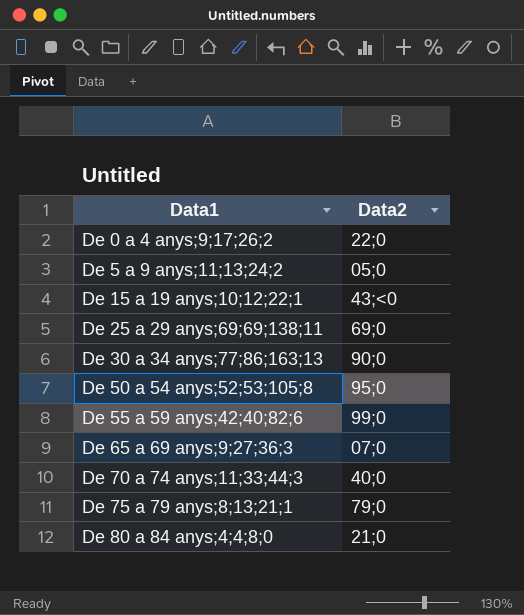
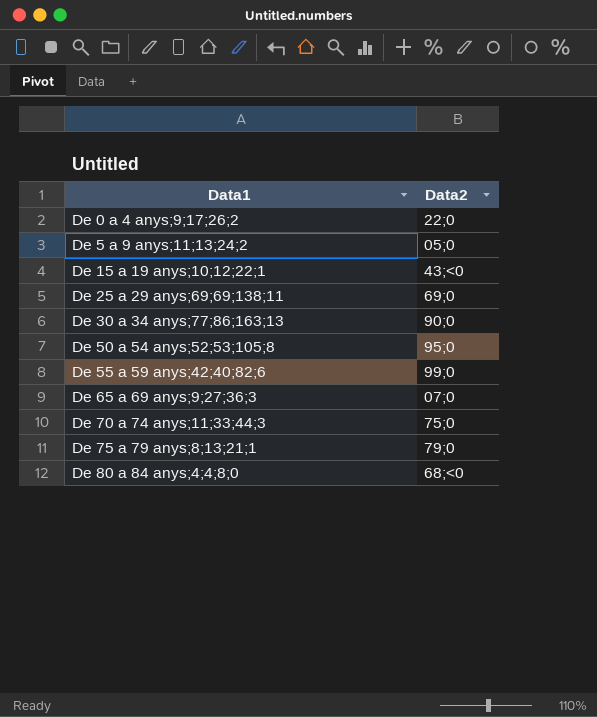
De 70 a 74 anys;11;33;44;3 | Data2: 40;0 -> 75;0
De 80 a 84 anys;4;4;8;0 | Data2: 21;0 -> 68;<0

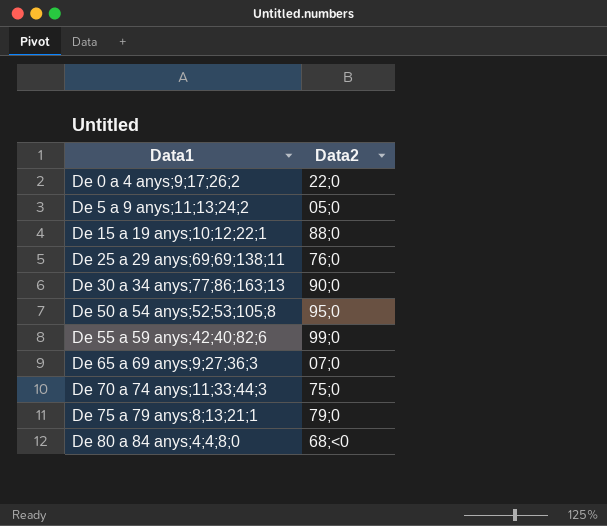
De 15 a 19 anys;10;12;22;1 | Data2: 43;<0 -> 88;0
De 25 a 29 anys;69;69;138;11 | Data2: 69;0 -> 76;0

